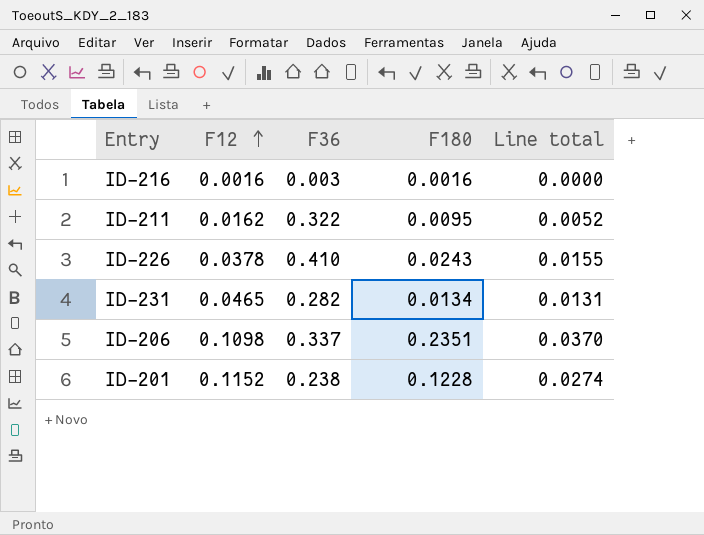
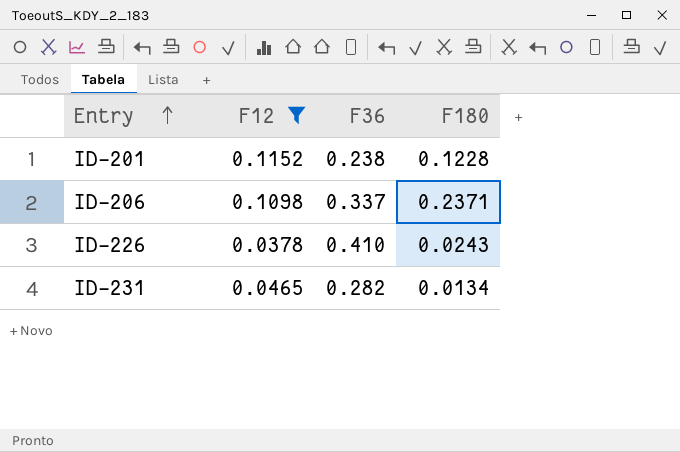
filter: none -> F12 >= 0.0378
row order: F12 ascending -> Entry ascending
column Line total | formula: [F12] * [F36] -> none
ID-206 | F180: 0.2351 -> 0.2371

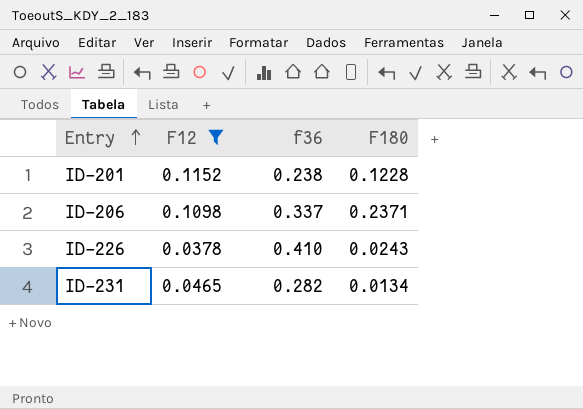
column name: F36 -> f36

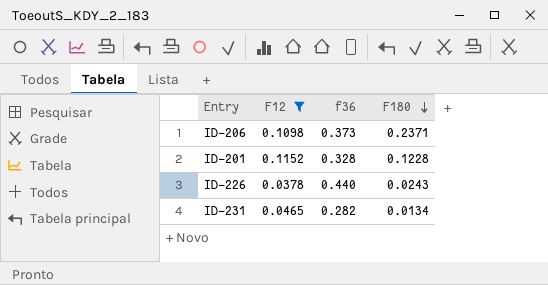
row order: Entry ascending -> F180 descending
ID-206 | f36: 0.337 -> 0.373
ID-201 | f36: 0.238 -> 0.328
ID-226 | f36: 0.410 -> 0.440

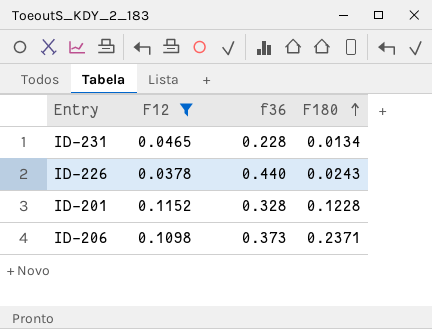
row order: F180 descending -> F180 ascending
ID-231 | f36: 0.282 -> 0.228

